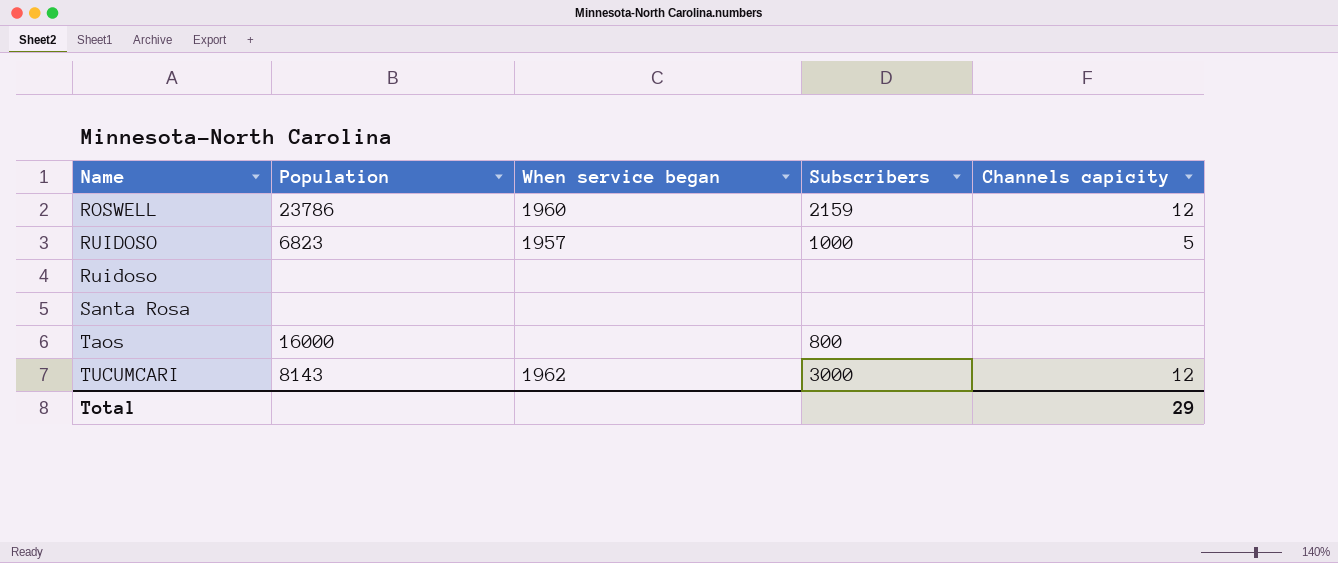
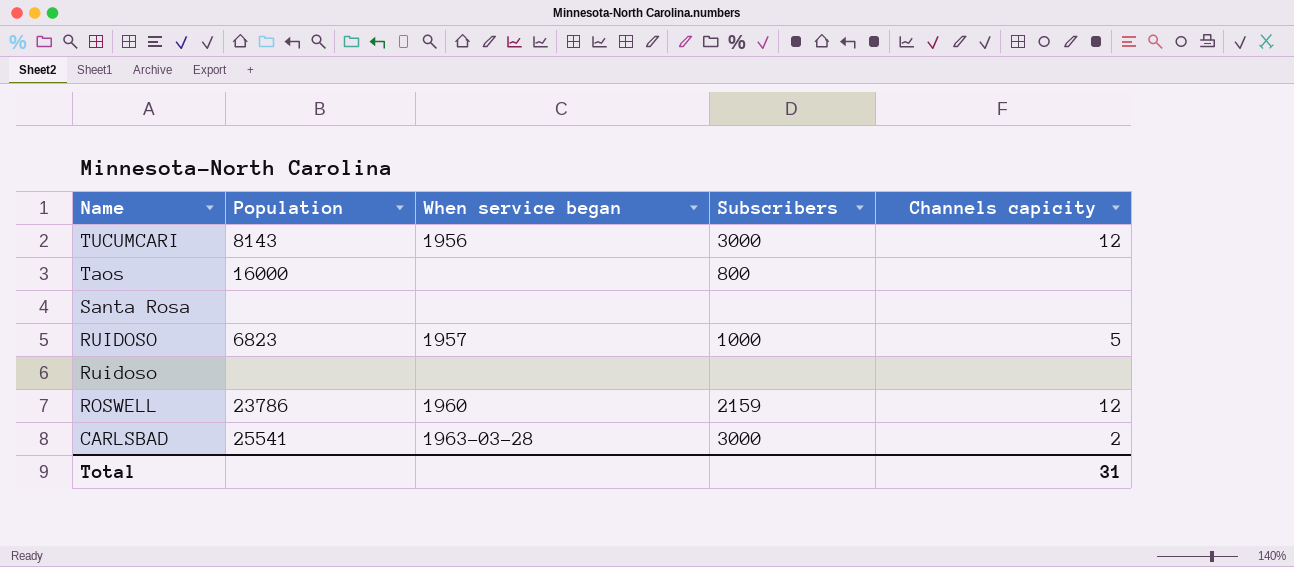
row order: Name ascending -> Name descending
TUCUMCARI | When service began: 1962 -> 1956
row CARLSBAD: none -> 25541 | 1963-03-28 | 3000 | 2
Total | Channels capicity: 29 -> 31

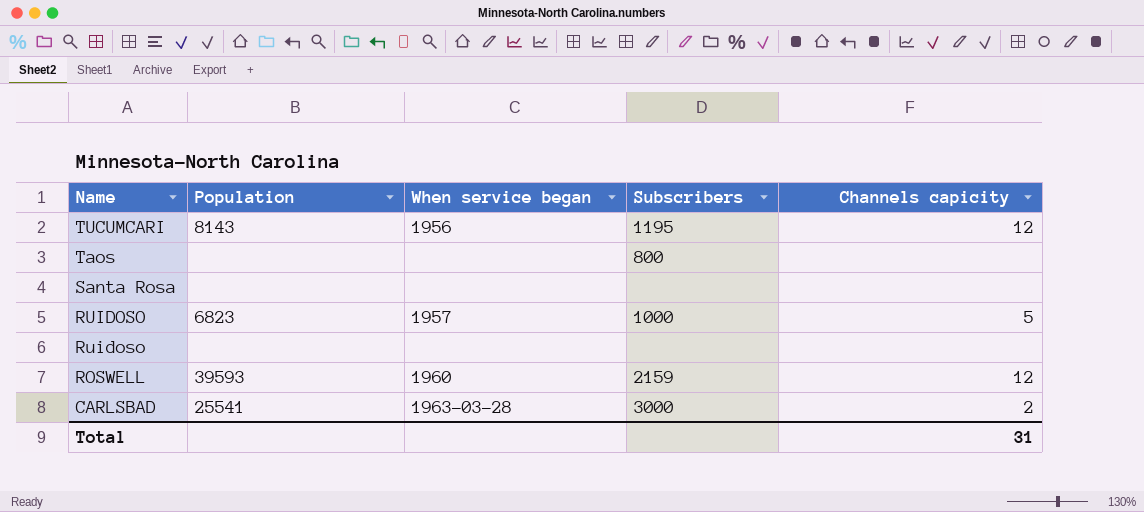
TUCUMCARI | Subscribers: 3000 -> 1195
Taos | Population: 16000 -> none
ROSWELL | Population: 23786 -> 39593

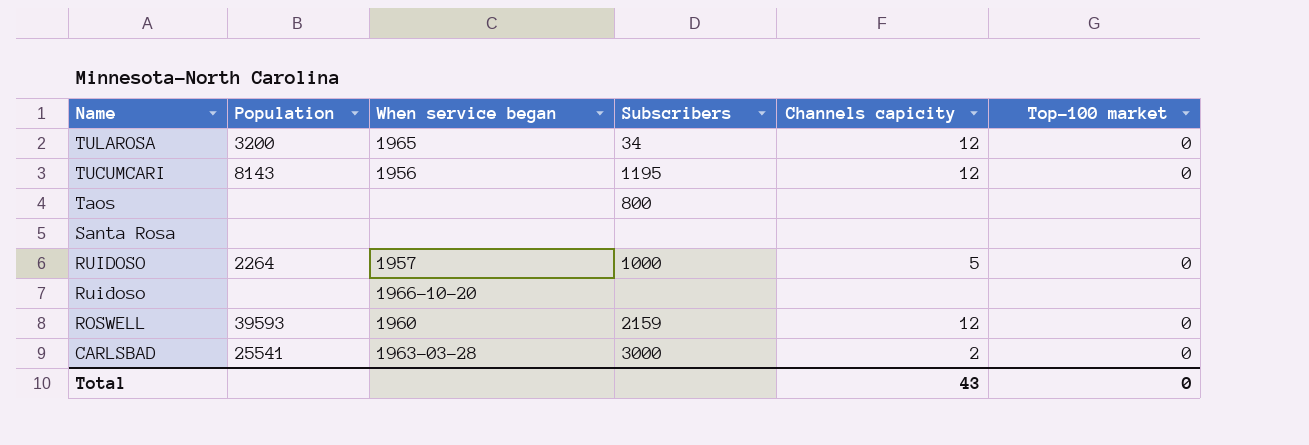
column Top-100 market | position: none -> 6
row TULAROSA: none -> 3200 | 1965 | 34 | 12 | 0
RUIDOSO | Population: 6823 -> 2264
Ruidoso | When service began: none -> 1966-10-20
Total | Channels capicity: 31 -> 43

